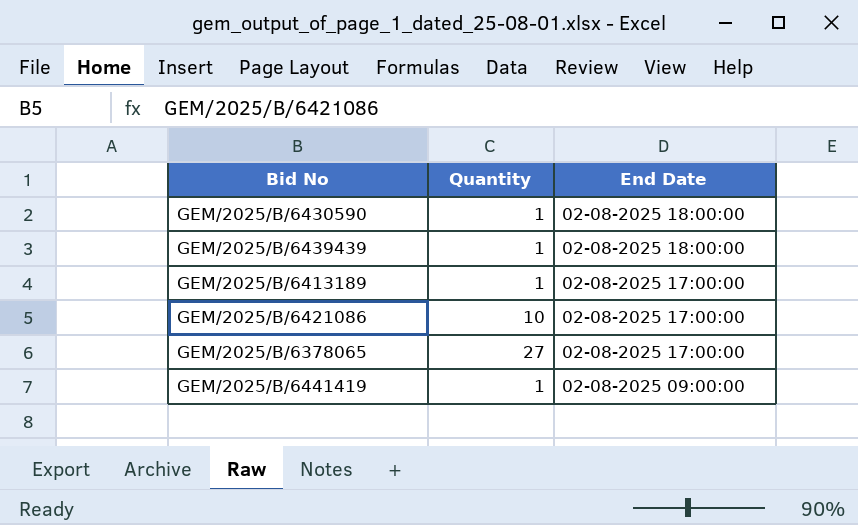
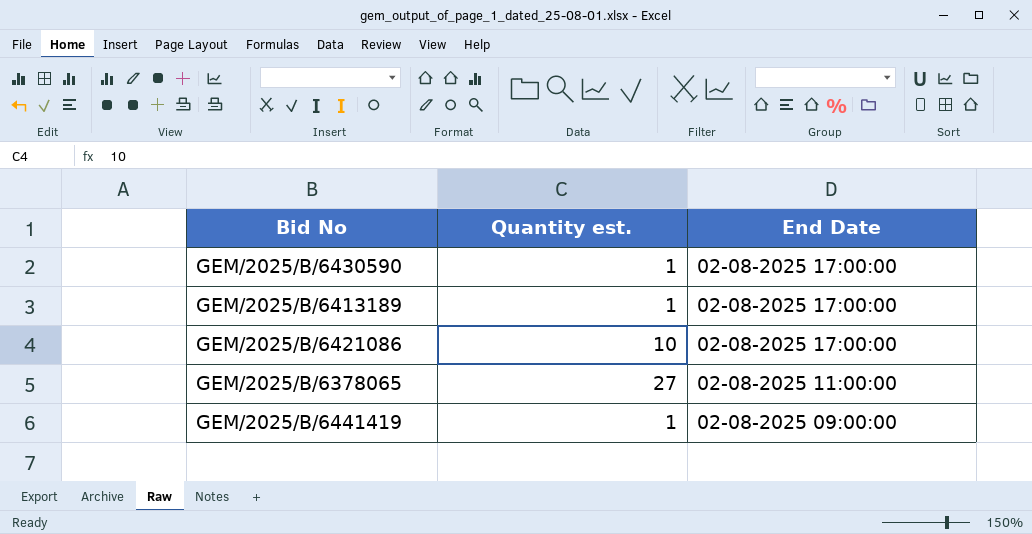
column name: Quantity -> Quantity est.
row GEM/2025/B/6439439: 1 | 02-08-2025 18:00:00 -> none
GEM/2025/B/6430590 | End Date: 02-08-2025 18:00:00 -> 02-08-2025 17:00:00
GEM/2025/B/6378065 | End Date: 02-08-2025 17:00:00 -> 02-08-2025 11:00:00

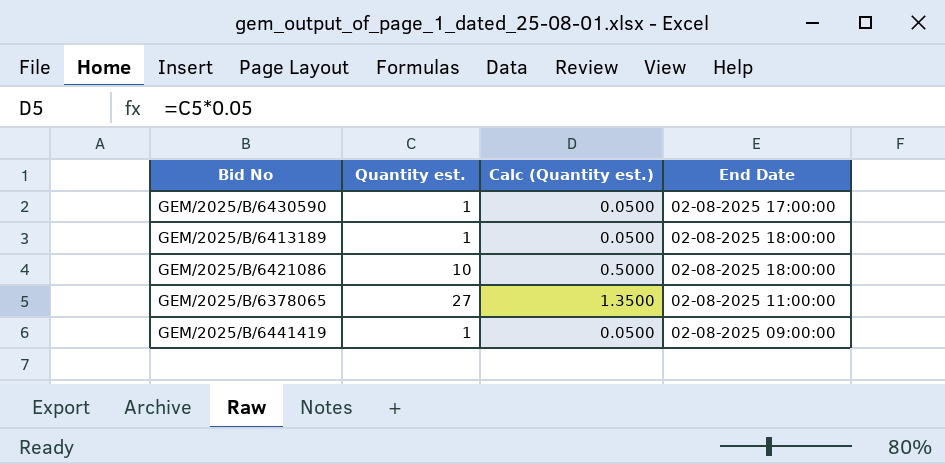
column Calc (Quantity est.) | formula: none -> [Quantity est.] * 0.05
GEM/2025/B/6413189 | End Date: 02-08-2025 17:00:00 -> 02-08-2025 18:00:00
GEM/2025/B/6421086 | End Date: 02-08-2025 17:00:00 -> 02-08-2025 18:00:00

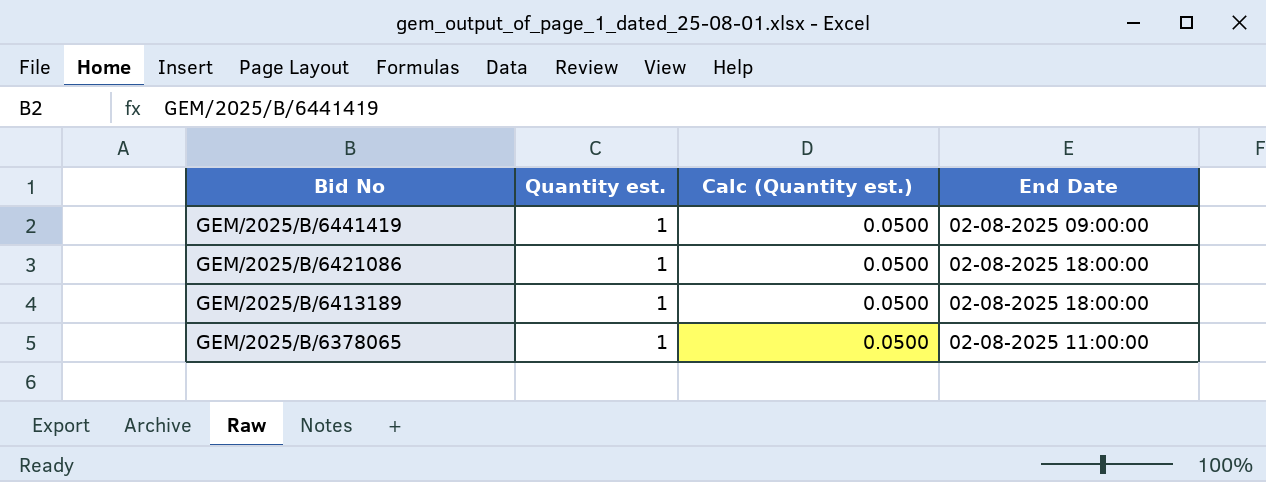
row order: none -> Bid No descending
row GEM/2025/B/6430590: 1 | 0.0500 | 02-08-2025 17:00:00 -> none
GEM/2025/B/6421086 | Quantity est.: 10 -> 1
GEM/2025/B/6421086 | Calc (Quantity est.): 0.5000 -> 0.0500
GEM/2025/B/6378065 | Quantity est.: 27 -> 1
GEM/2025/B/6378065 | Calc (Quantity est.): 1.3500 -> 0.0500

